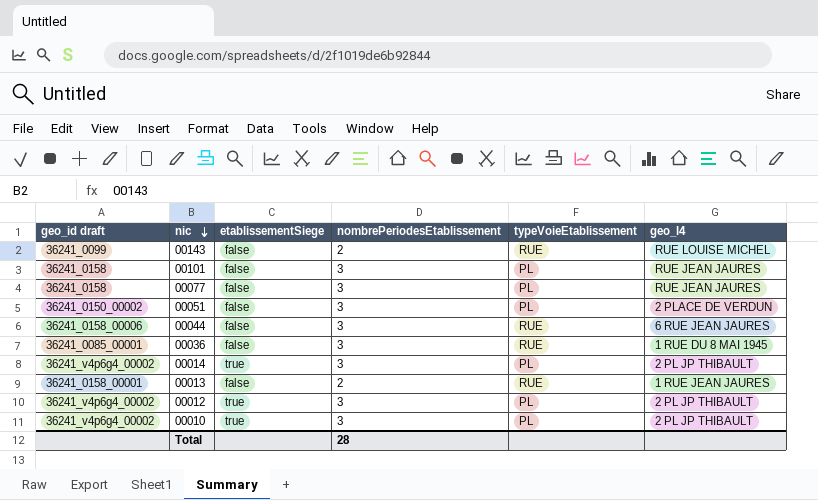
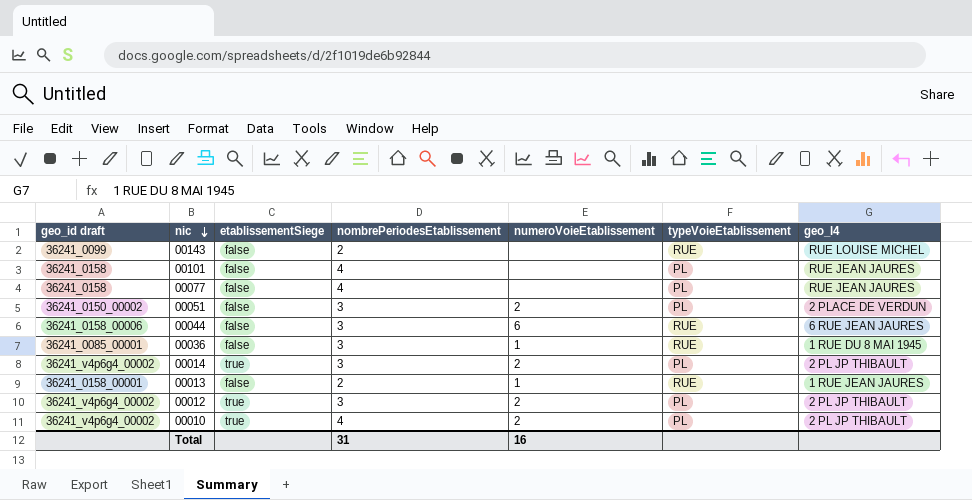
column numeroVoieEtablissement | position: none -> 5
00101 | nombrePeriodesEtablissement: 3 -> 4
00077 | nombrePeriodesEtablissement: 3 -> 4
00010 | nombrePeriodesEtablissement: 3 -> 4
Total | nombrePeriodesEtablissement: 28 -> 31

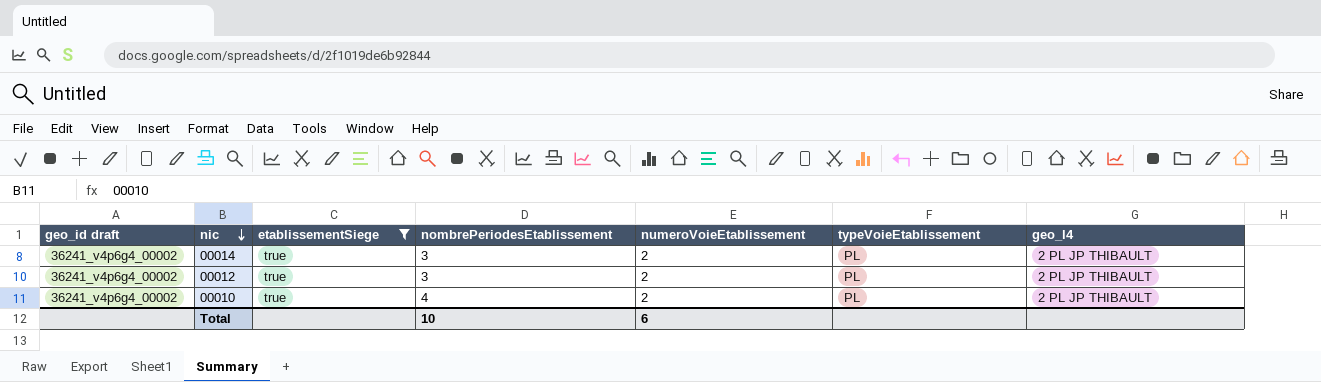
filter: none -> etablissementSiege = true
Total | nombrePeriodesEtablissement: 31 -> 10
Total | numeroVoieEtablissement: 16 -> 6

